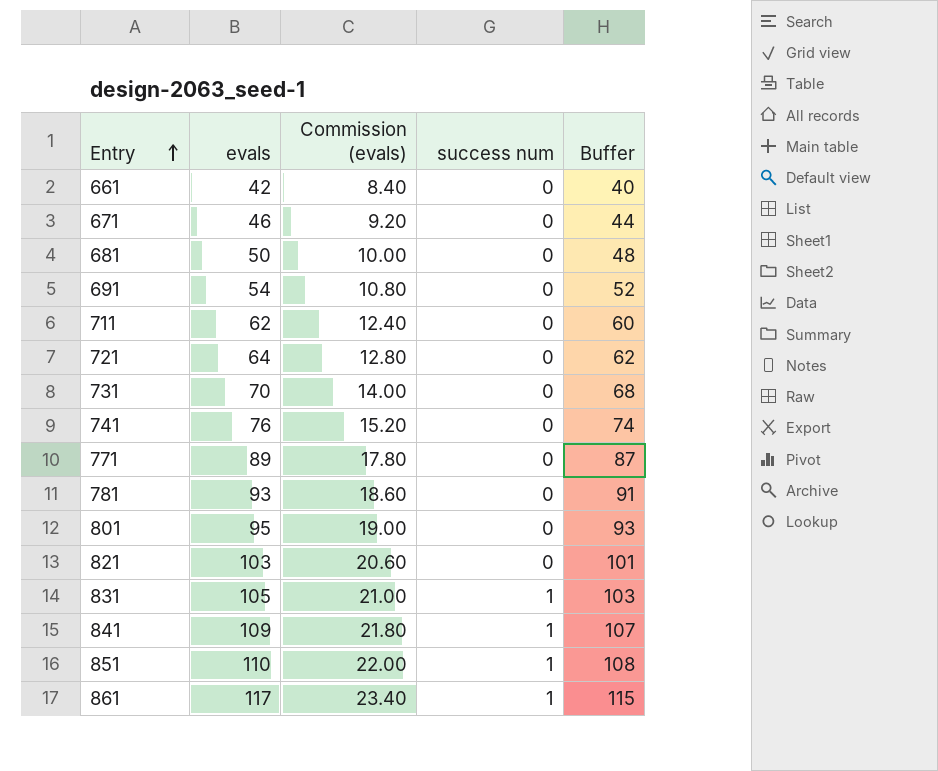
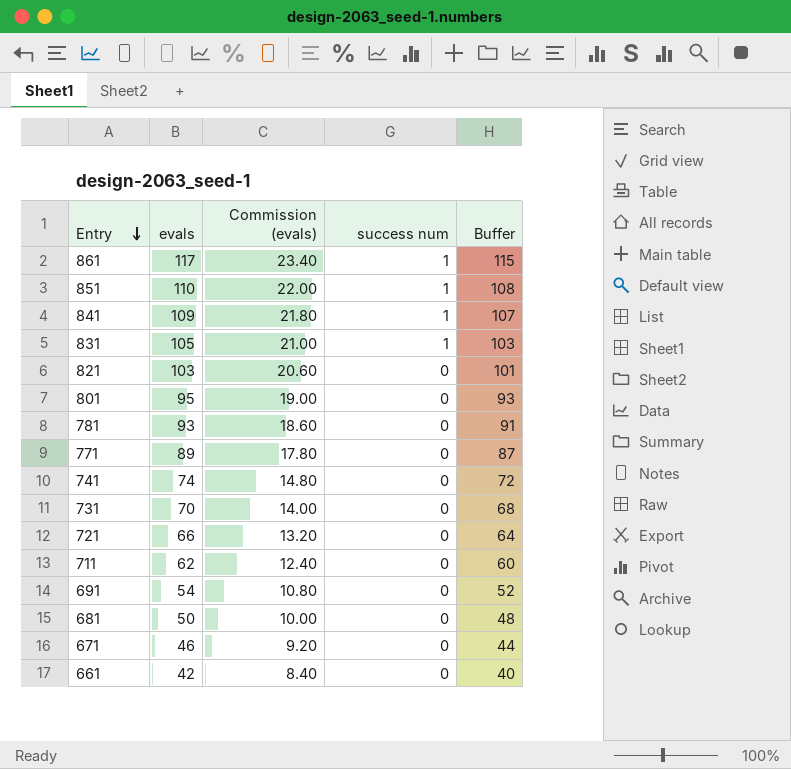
row order: Entry ascending -> Entry descending
741 | evals: 76 -> 74
741 | Commission (evals): 15.20 -> 14.80
741 | Buffer: 74 -> 72
721 | evals: 64 -> 66
721 | Commission (evals): 12.80 -> 13.20
721 | Buffer: 62 -> 64

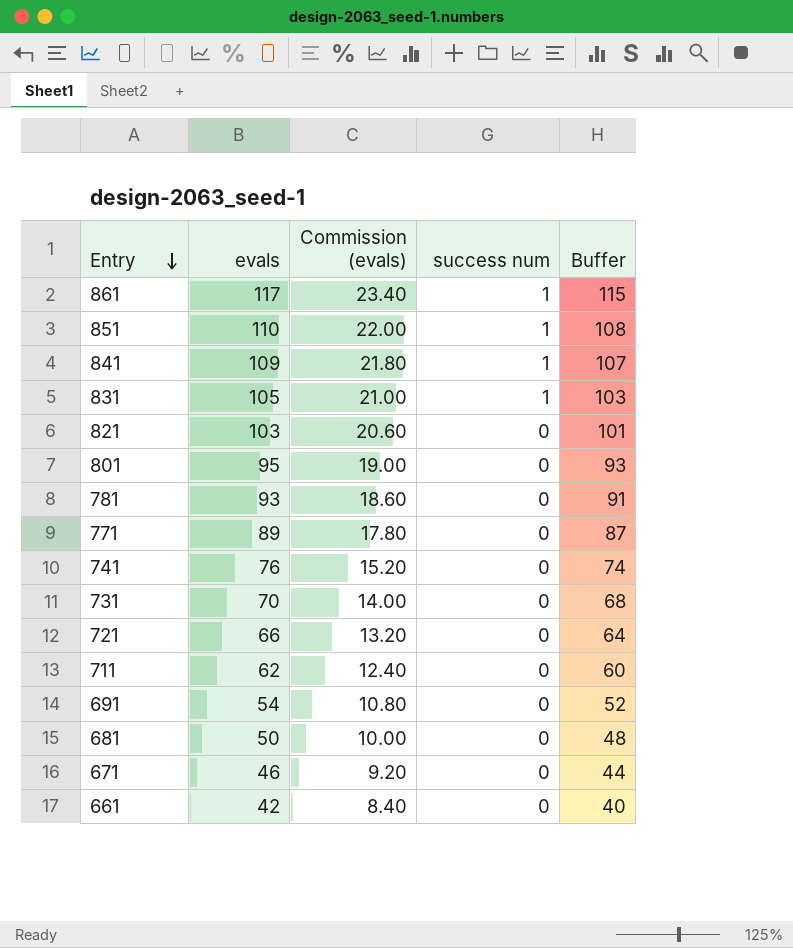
741 | evals: 74 -> 76
741 | Commission (evals): 14.80 -> 15.20
741 | Buffer: 72 -> 74

